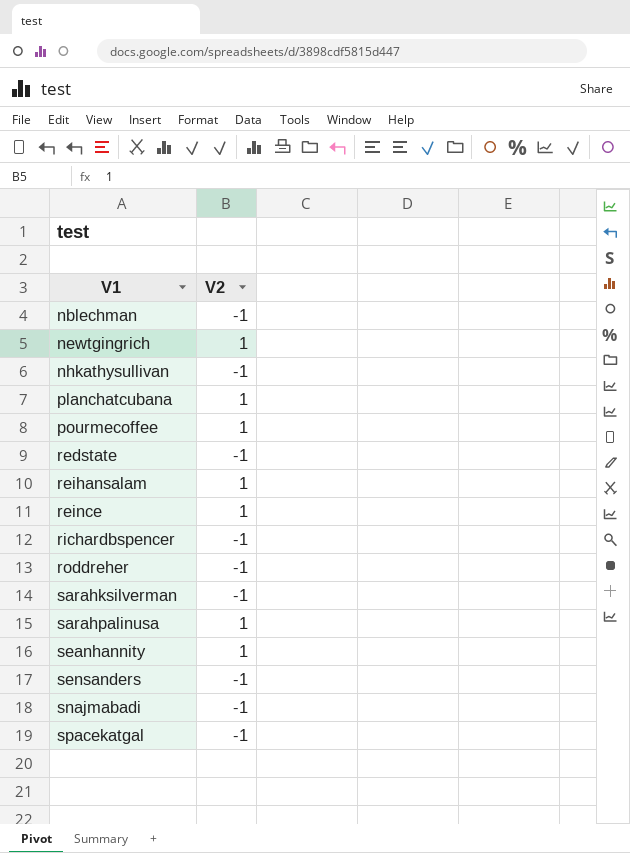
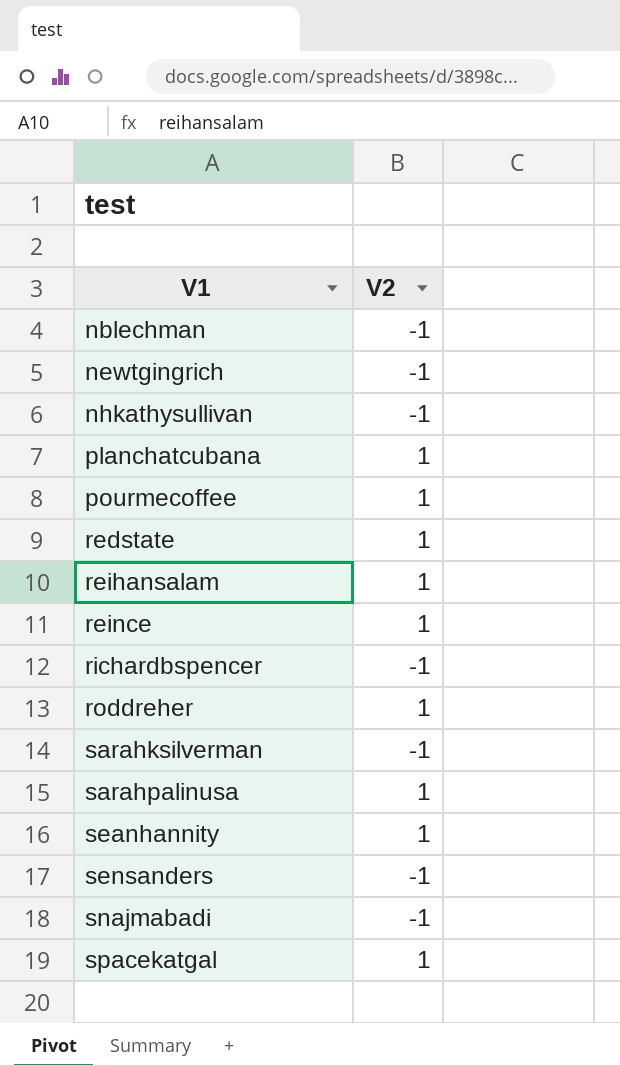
newtgingrich | V2: 1 -> -1
redstate | V2: -1 -> 1
roddreher | V2: -1 -> 1
spacekatgal | V2: -1 -> 1

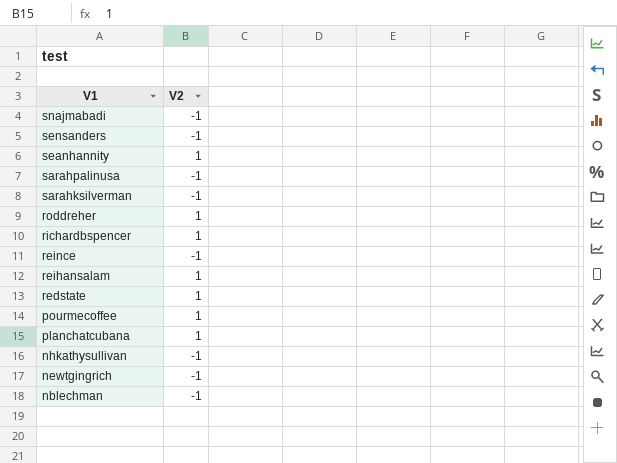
row order: V1 ascending -> V1 descending
row spacekatgal: 1 -> none
sarahpalinusa | V2: 1 -> -1
richardbspencer | V2: -1 -> 1
reince | V2: 1 -> -1

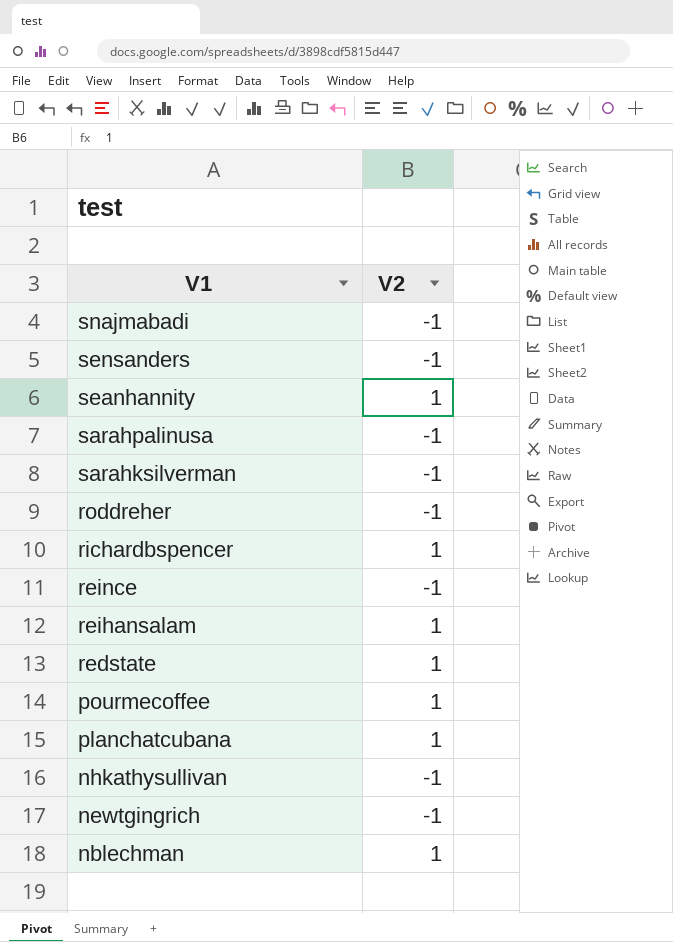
roddreher | V2: 1 -> -1
nblechman | V2: -1 -> 1

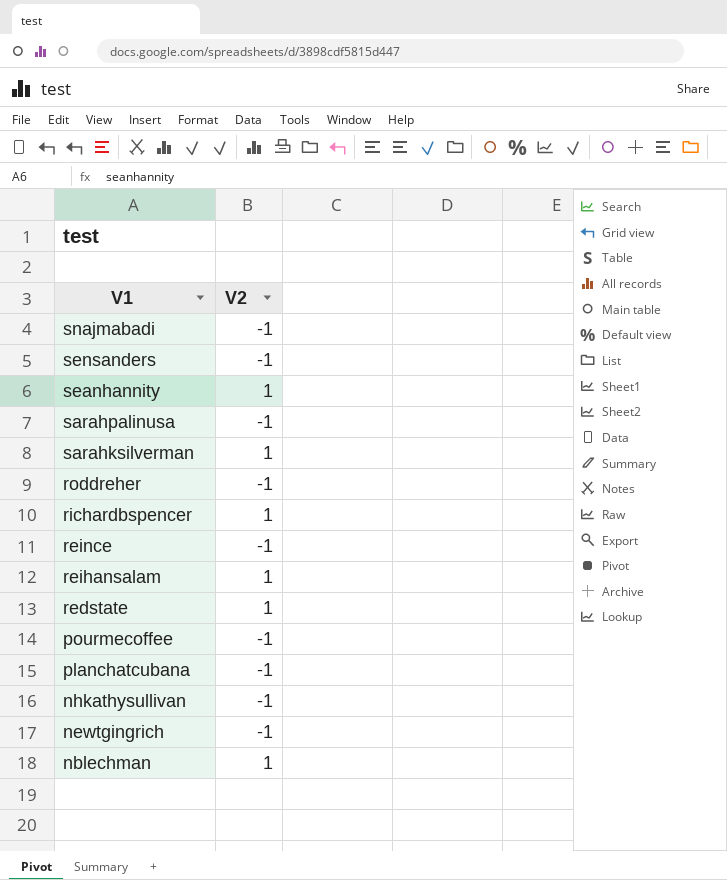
sarahksilverman | V2: -1 -> 1
pourmecoffee | V2: 1 -> -1
planchatcubana | V2: 1 -> -1

